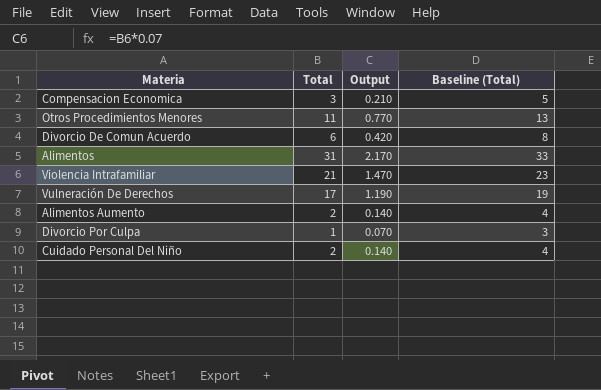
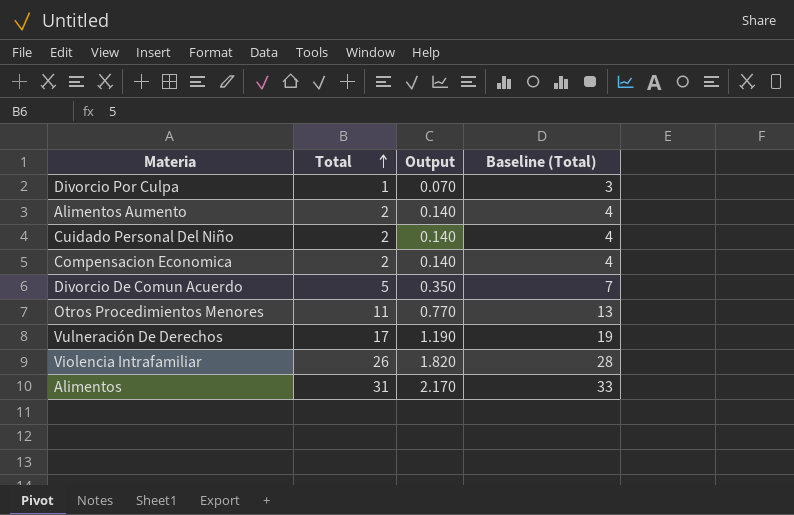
row order: none -> Total ascending
Compensacion Economica | Total: 3 -> 2
Compensacion Economica | Output: 0.210 -> 0.140
Compensacion Economica | Baseline (Total): 5 -> 4
Divorcio De Comun Acuerdo | Total: 6 -> 5
Divorcio De Comun Acuerdo | Output: 0.420 -> 0.350
Divorcio De Comun Acuerdo | Baseline (Total): 8 -> 7
Violencia Intrafamiliar | Total: 21 -> 26
Violencia Intrafamiliar | Output: 1.470 -> 1.820
Violencia Intrafamiliar | Baseline (Total): 23 -> 28

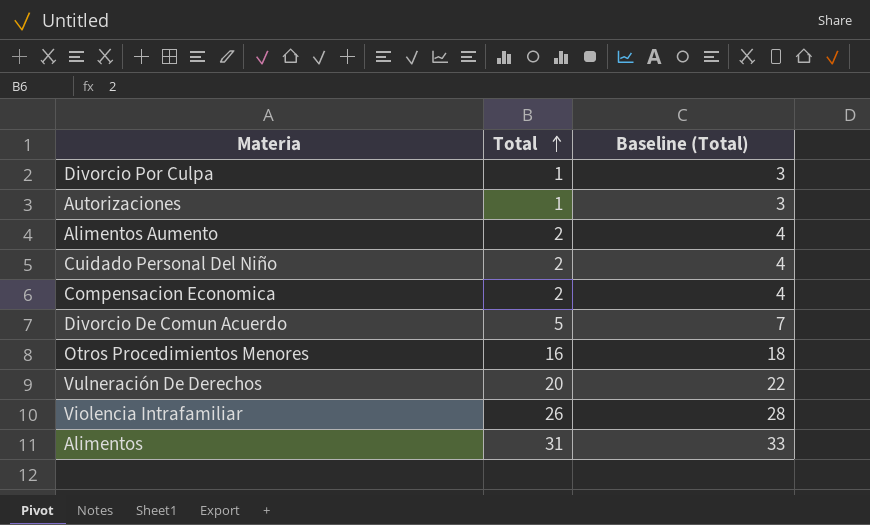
column Output | formula: [Total] * 0.07 -> none
row Autorizaciones: none -> 1 | 3
Otros Procedimientos Menores | Total: 11 -> 16
Otros Procedimientos Menores | Baseline (Total): 13 -> 18
Vulneración De Derechos | Total: 17 -> 20
Vulneración De Derechos | Baseline (Total): 19 -> 22

